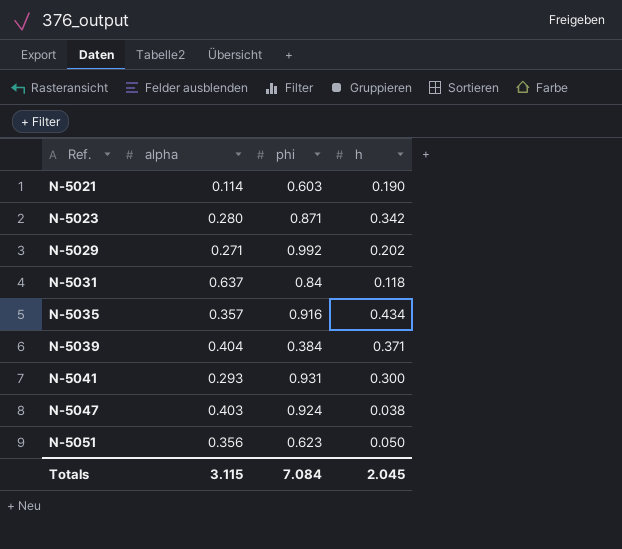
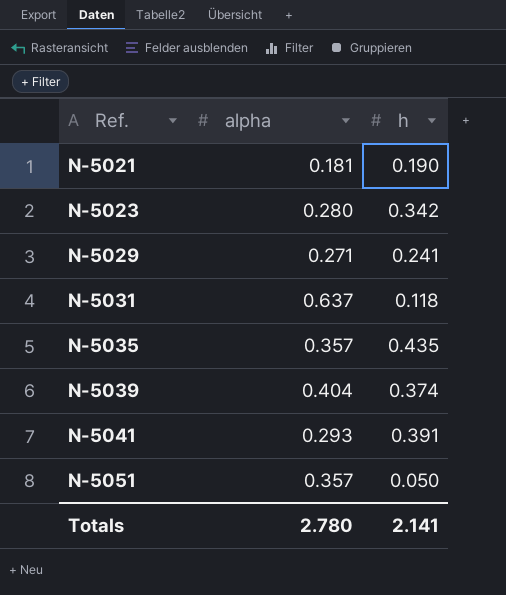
column phi | position: 3 -> none
row N-5047: 0.403 | 0.924 | 0.038 -> none
N-5021 | alpha: 0.114 -> 0.181
N-5029 | h: 0.202 -> 0.241
N-5035 | h: 0.434 -> 0.435
N-5039 | h: 0.371 -> 0.374
N-5041 | h: 0.300 -> 0.391
N-5051 | alpha: 0.356 -> 0.357
Totals | alpha: 3.115 -> 2.780
Totals | h: 2.045 -> 2.141

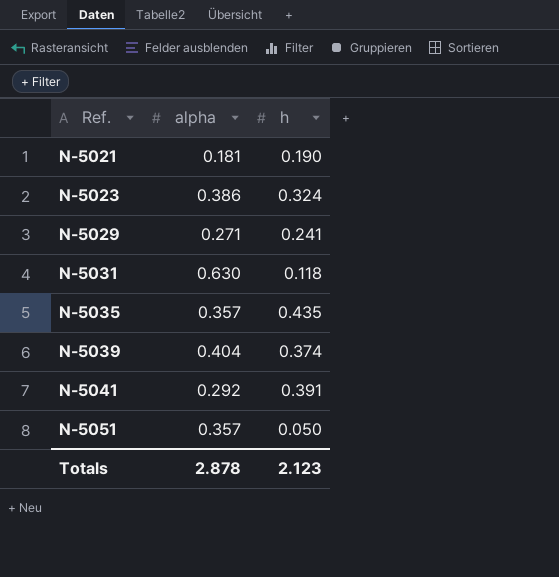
N-5023 | alpha: 0.280 -> 0.386
N-5023 | h: 0.342 -> 0.324
N-5031 | alpha: 0.637 -> 0.630
N-5041 | alpha: 0.293 -> 0.292
Totals | alpha: 2.780 -> 2.878
Totals | h: 2.141 -> 2.123

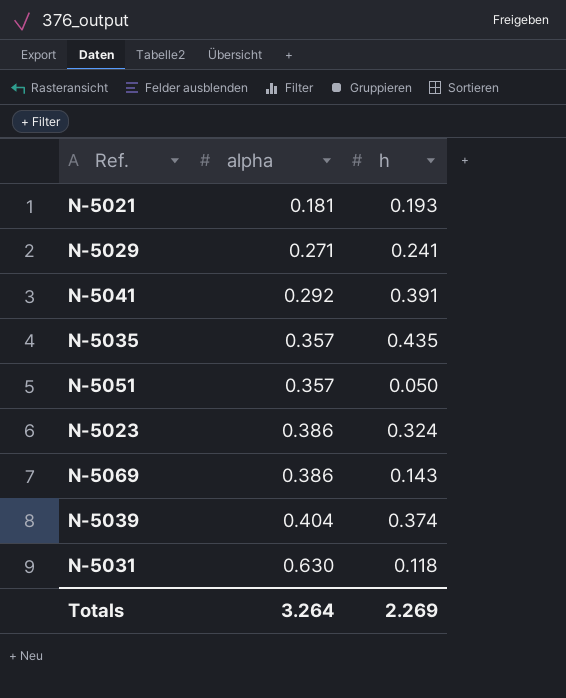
row order: Ref. ascending -> alpha ascending
N-5021 | h: 0.190 -> 0.193
row N-5069: none -> 0.386 | 0.143
Totals | alpha: 2.878 -> 3.264
Totals | h: 2.123 -> 2.269

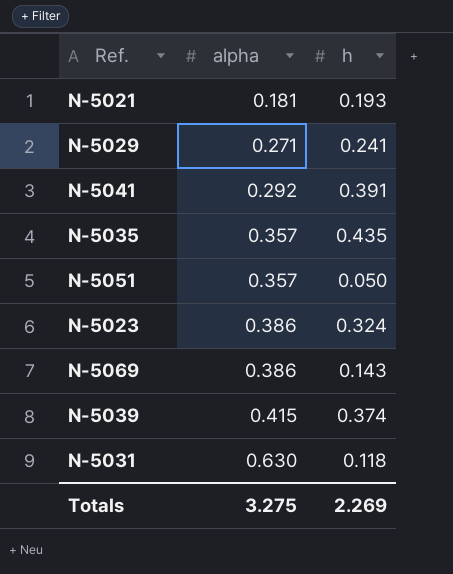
N-5039 | alpha: 0.404 -> 0.415
Totals | alpha: 3.264 -> 3.275

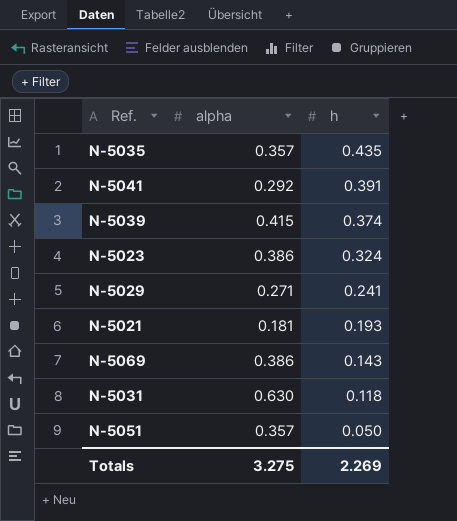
row order: alpha ascending -> h descending

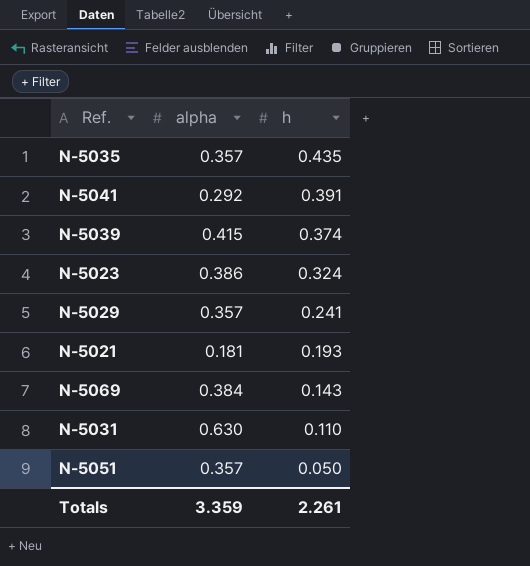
N-5029 | alpha: 0.271 -> 0.357
N-5069 | alpha: 0.386 -> 0.384
N-5031 | h: 0.118 -> 0.110
Totals | alpha: 3.275 -> 3.359
Totals | h: 2.269 -> 2.261

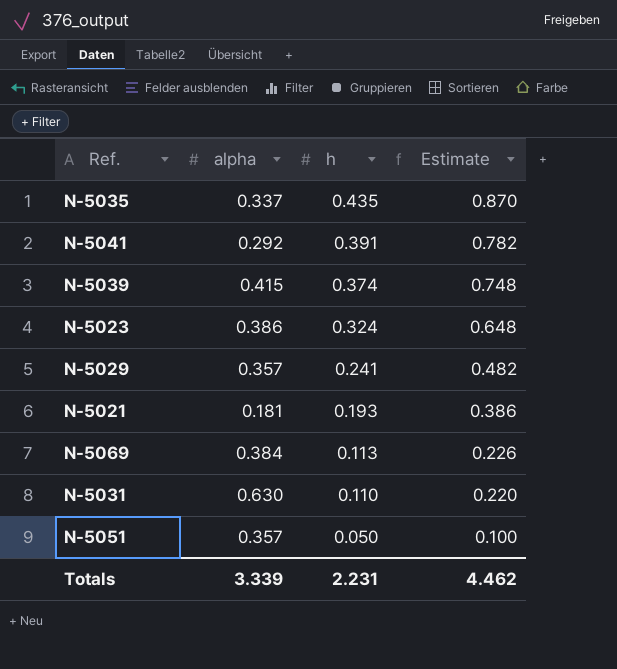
column Estimate | formula: none -> [h] * 2
N-5035 | alpha: 0.357 -> 0.337
N-5069 | h: 0.143 -> 0.113
Totals | alpha: 3.359 -> 3.339
Totals | h: 2.261 -> 2.231

